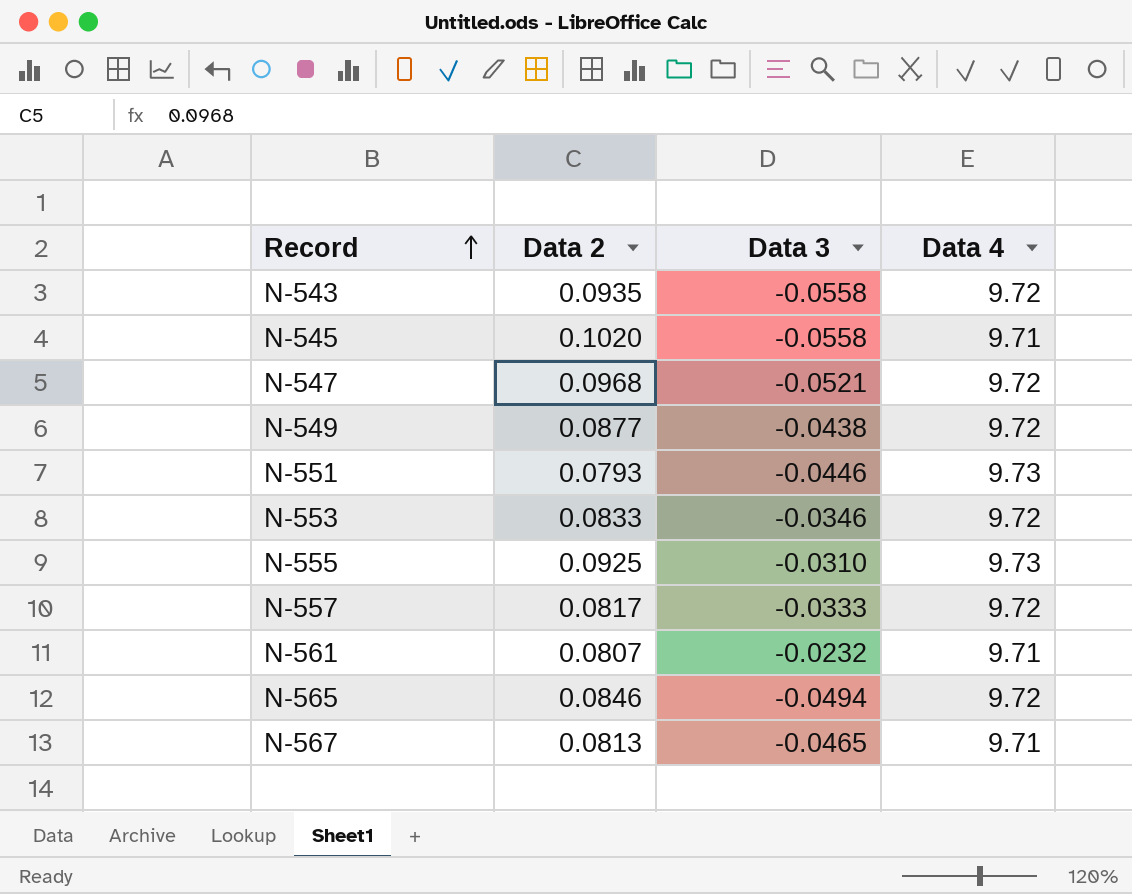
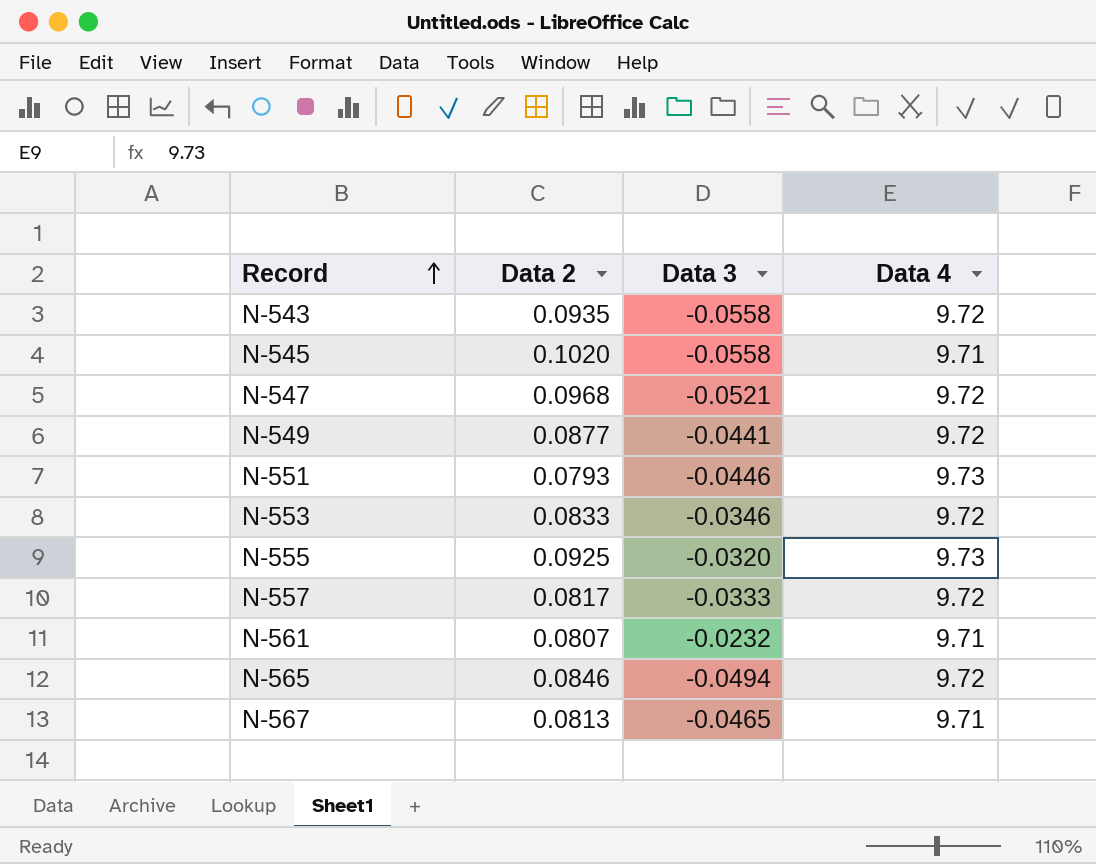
N-549 | Data 3: -0.0438 -> -0.0441
N-555 | Data 3: -0.0310 -> -0.0320

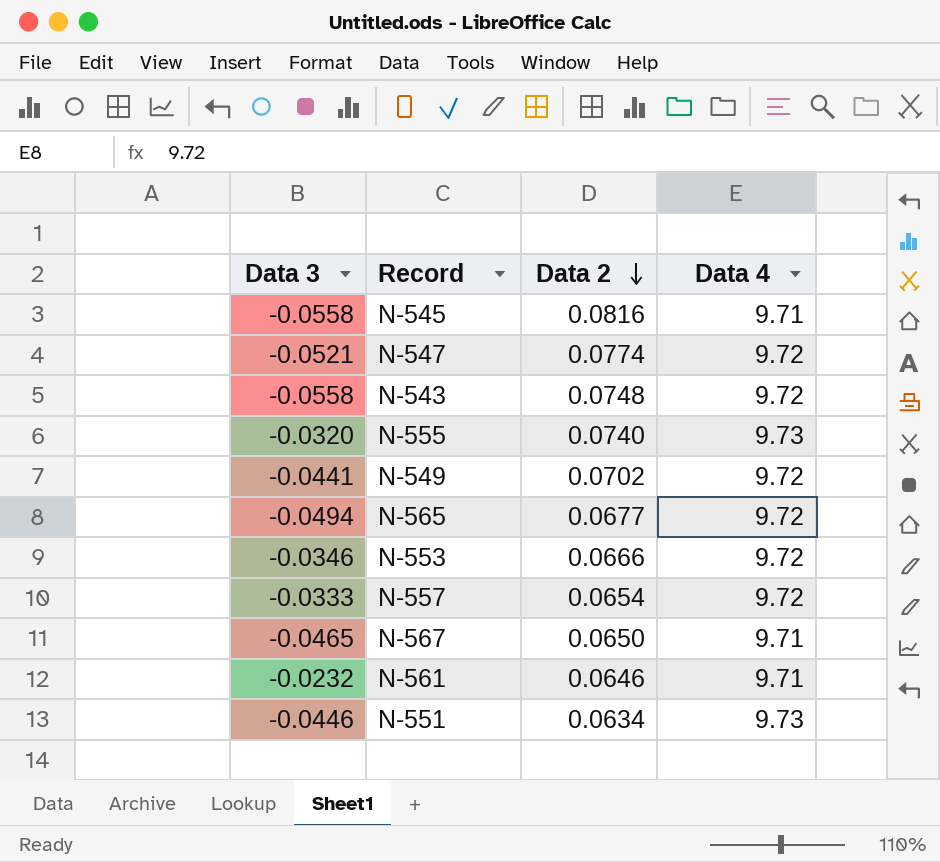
row order: Record ascending -> Data 2 descending
column Data 3 | position: 3 -> 1
N-545 | Data 2: 0.1020 -> 0.0816
N-547 | Data 2: 0.0968 -> 0.0774
N-543 | Data 2: 0.0935 -> 0.0748
N-555 | Data 2: 0.0925 -> 0.0740
N-549 | Data 2: 0.0877 -> 0.0702
N-565 | Data 2: 0.0846 -> 0.0677
N-553 | Data 2: 0.0833 -> 0.0666
N-557 | Data 2: 0.0817 -> 0.0654
N-567 | Data 2: 0.0813 -> 0.0650
N-561 | Data 2: 0.0807 -> 0.0646
N-551 | Data 2: 0.0793 -> 0.0634

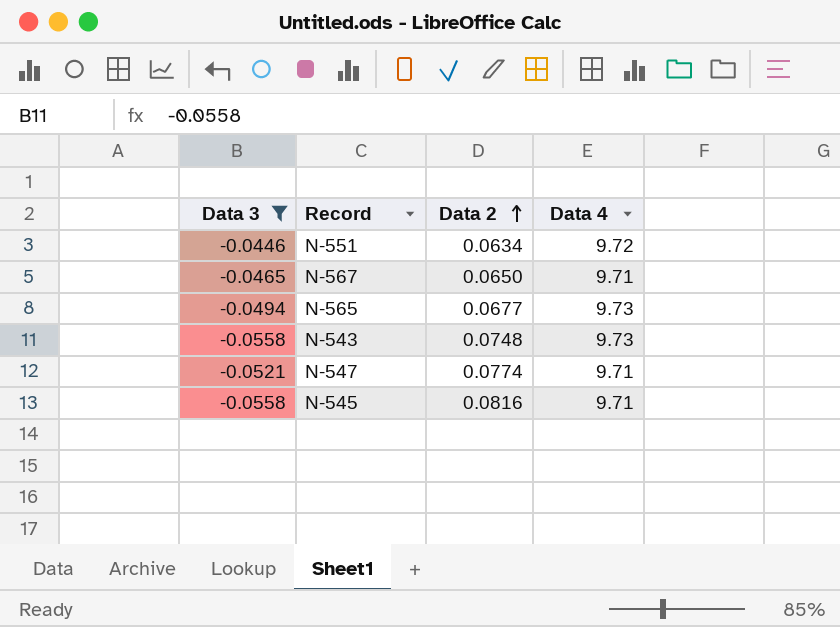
filter: none -> Data 3 <= -0.0446
row order: Data 2 descending -> Data 2 ascending
N-551 | Data 4: 9.73 -> 9.72
N-565 | Data 4: 9.72 -> 9.73
N-543 | Data 4: 9.72 -> 9.73
N-547 | Data 4: 9.72 -> 9.71

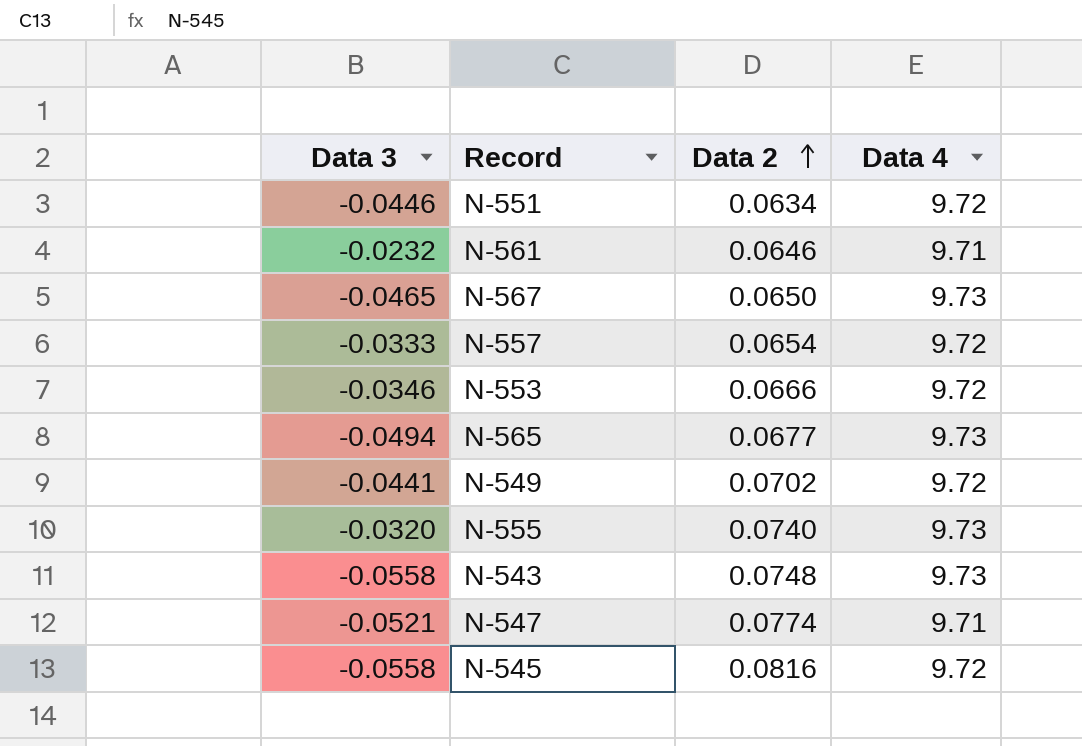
filter: Data 3 <= -0.0446 -> none
N-567 | Data 4: 9.71 -> 9.73
N-545 | Data 4: 9.71 -> 9.72

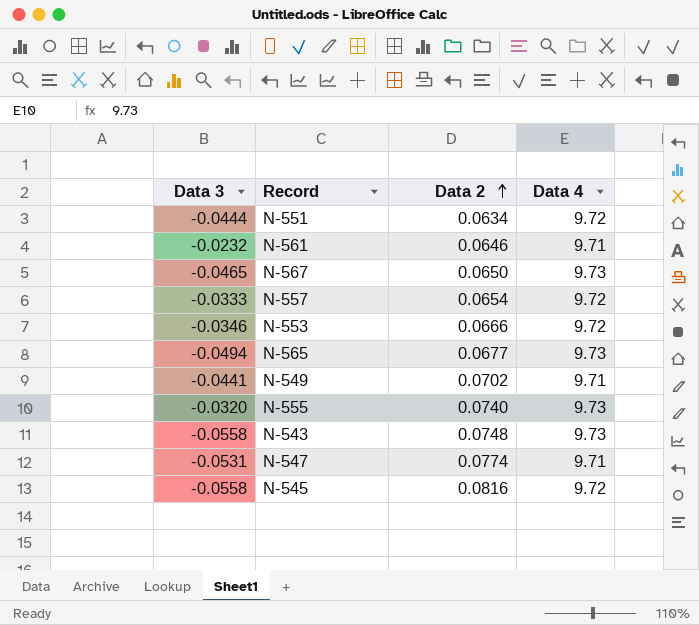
N-551 | Data 3: -0.0446 -> -0.0444
N-549 | Data 4: 9.72 -> 9.71
N-547 | Data 3: -0.0521 -> -0.0531

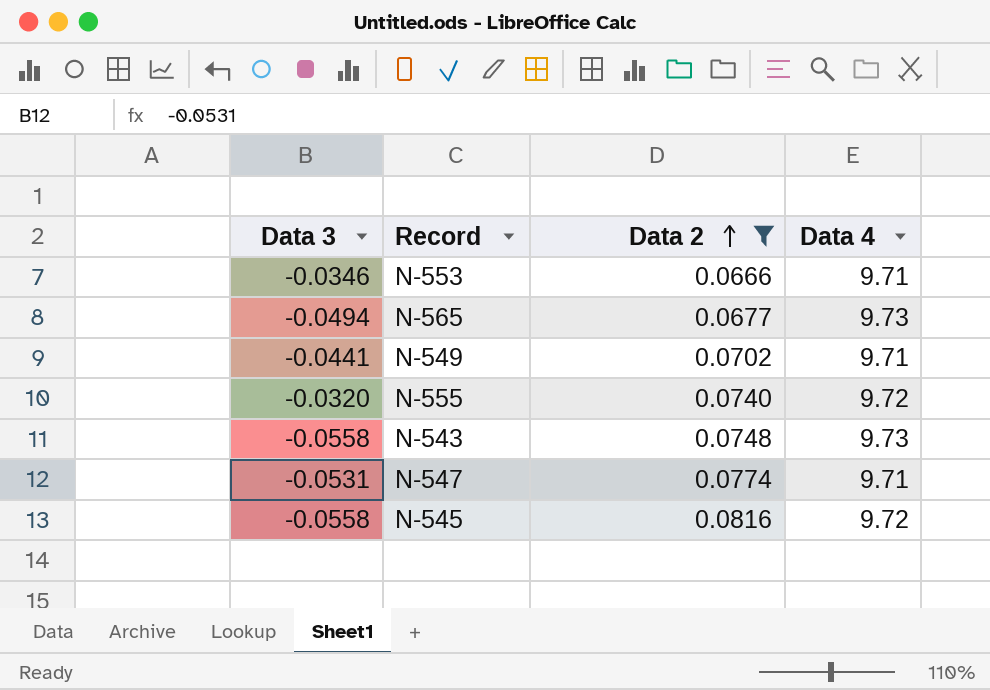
filter: none -> Data 2 >= 0.0666
N-553 | Data 4: 9.72 -> 9.71
N-555 | Data 4: 9.73 -> 9.72

